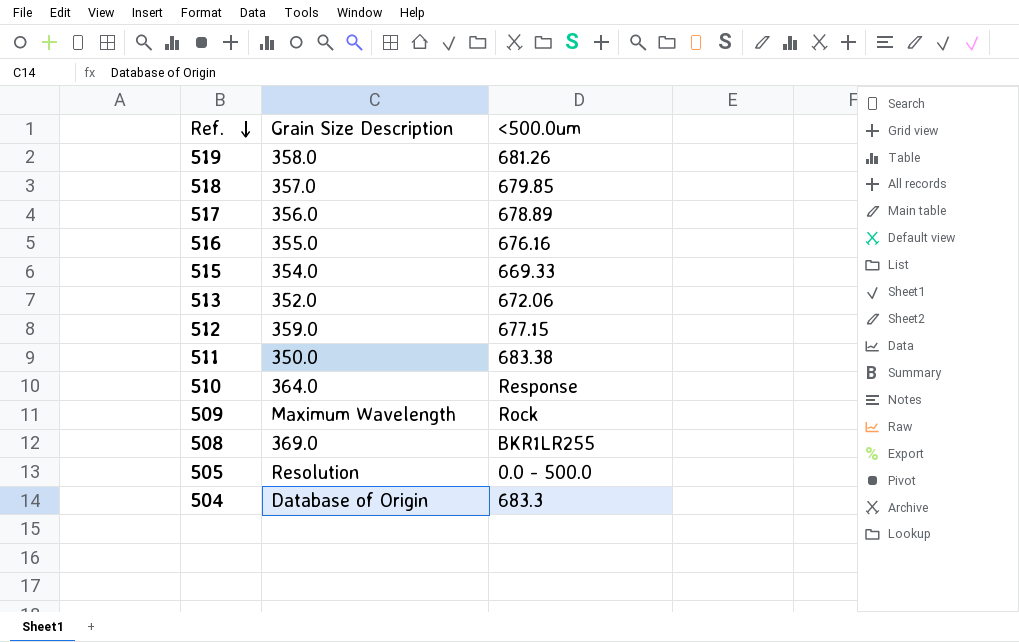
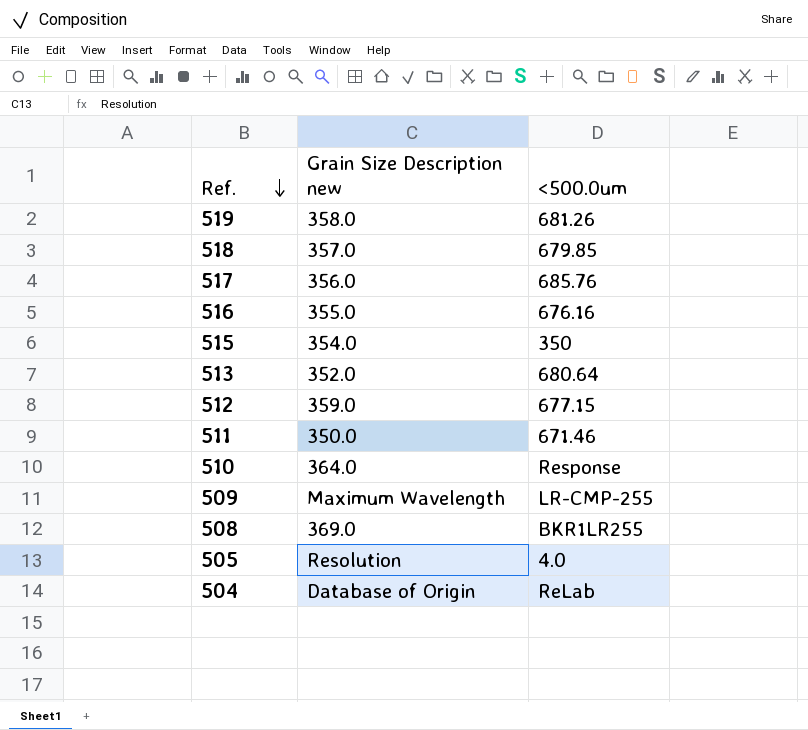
column name: Grain Size Description -> Grain Size Description new
517 | <500.0um: 678.89 -> 685.76
515 | <500.0um: 669.33 -> 350
513 | <500.0um: 672.06 -> 680.64
511 | <500.0um: 683.38 -> 671.46
509 | <500.0um: Rock -> LR-CMP-255
505 | <500.0um: 0.0 - 500.0 -> 4.0
504 | <500.0um: 683.3 -> ReLab

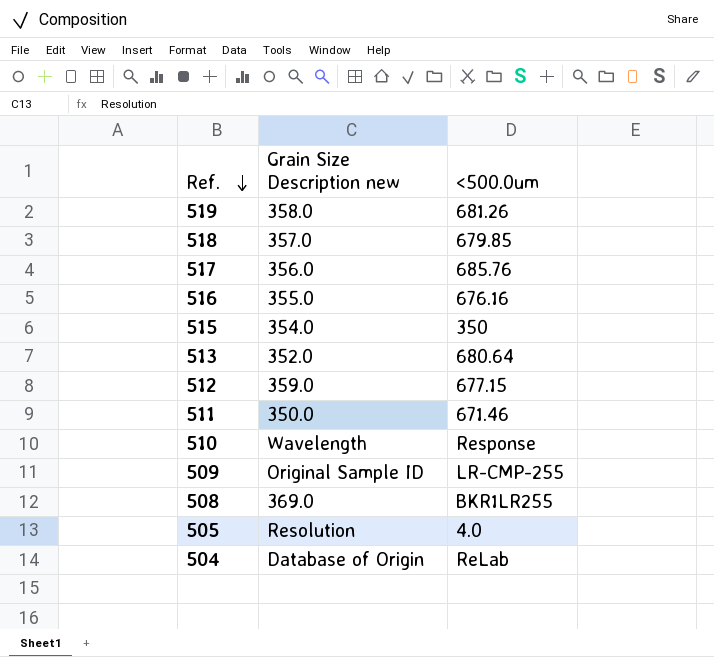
510 | Grain Size Description new: 364.0 -> Wavelength
509 | Grain Size Description new: Maximum Wavelength -> Original Sample ID

